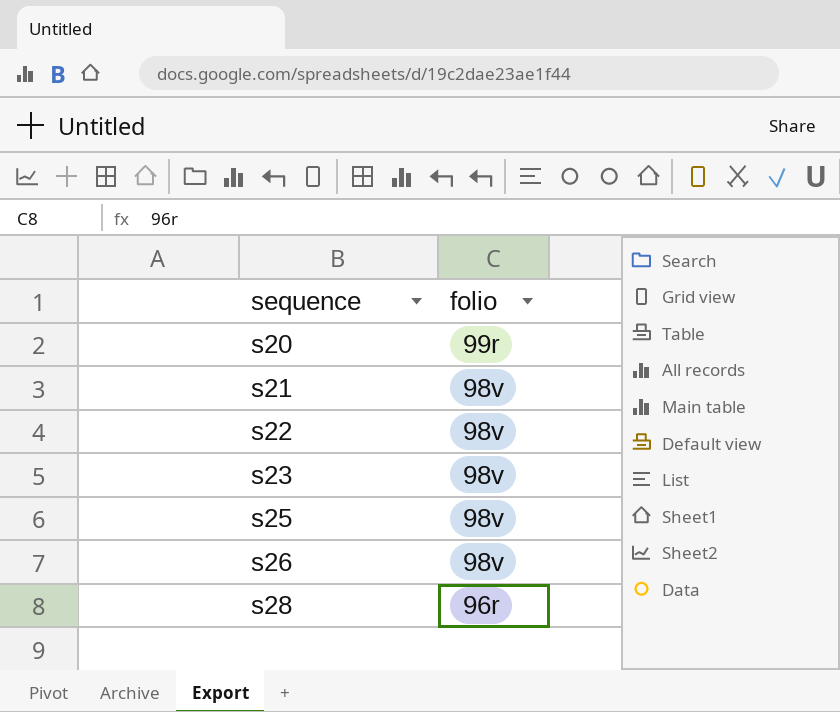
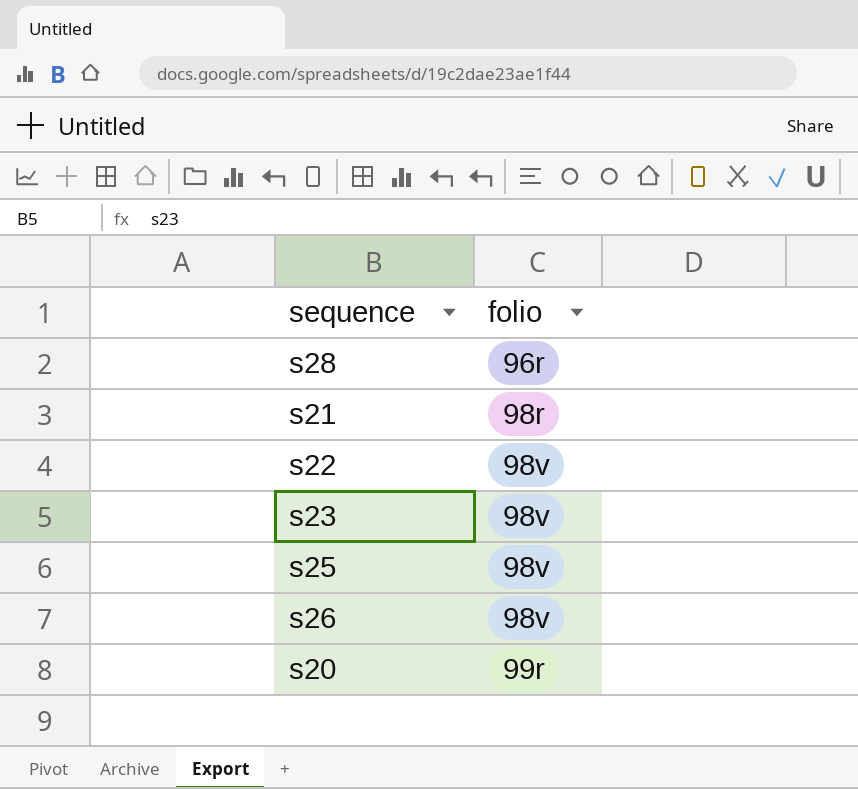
row order: sequence ascending -> folio ascending
s21 | folio: 98v -> 98r

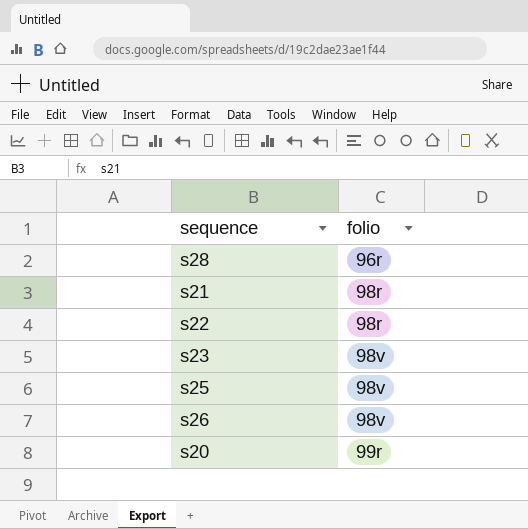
s22 | folio: 98v -> 98r

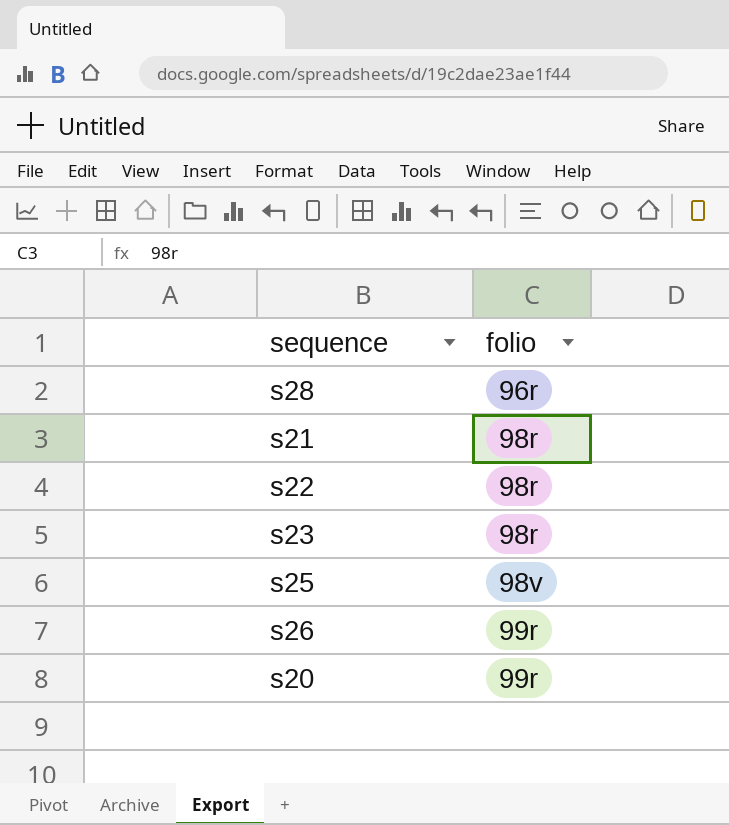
s23 | folio: 98v -> 98r
s26 | folio: 98v -> 99r

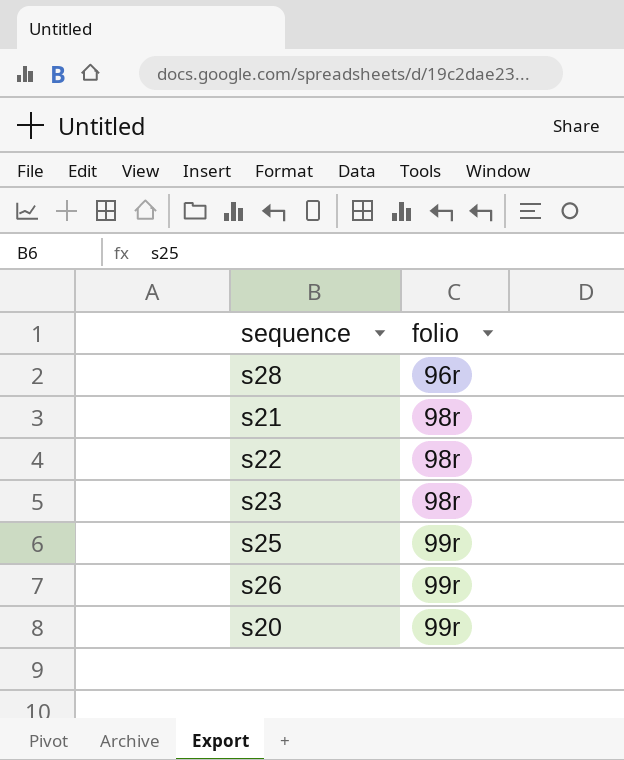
s25 | folio: 98v -> 99r

